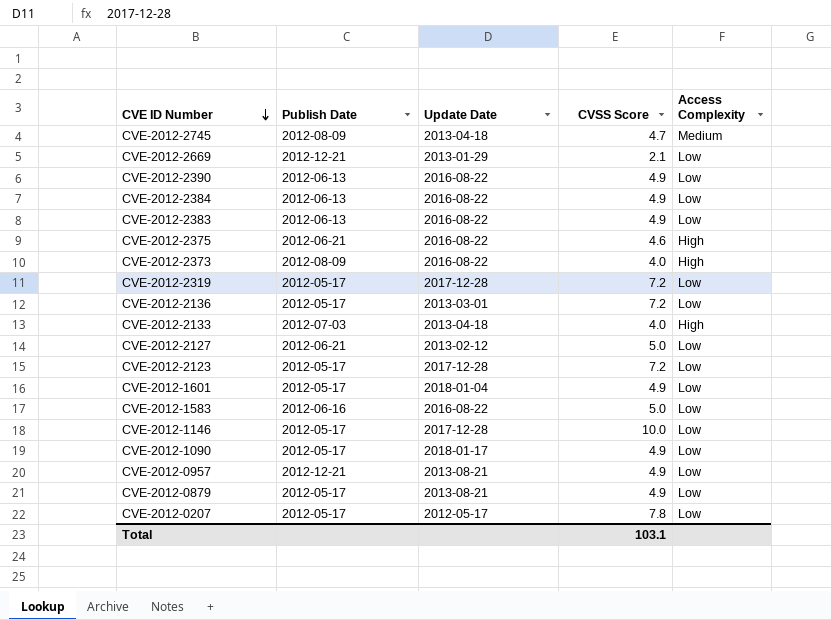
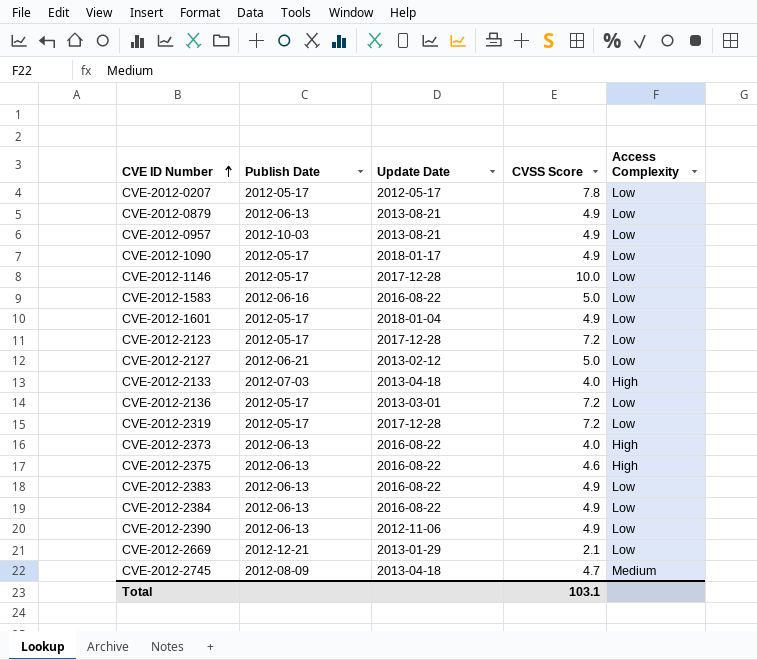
row order: CVE ID Number descending -> CVE ID Number ascending
CVE-2012-0879 | Publish Date: 2012-05-17 -> 2012-06-13
CVE-2012-0957 | Publish Date: 2012-12-21 -> 2012-10-03
CVE-2012-2373 | Publish Date: 2012-08-09 -> 2012-06-13
CVE-2012-2375 | Publish Date: 2012-06-21 -> 2012-06-13
CVE-2012-2390 | Update Date: 2016-08-22 -> 2012-11-06

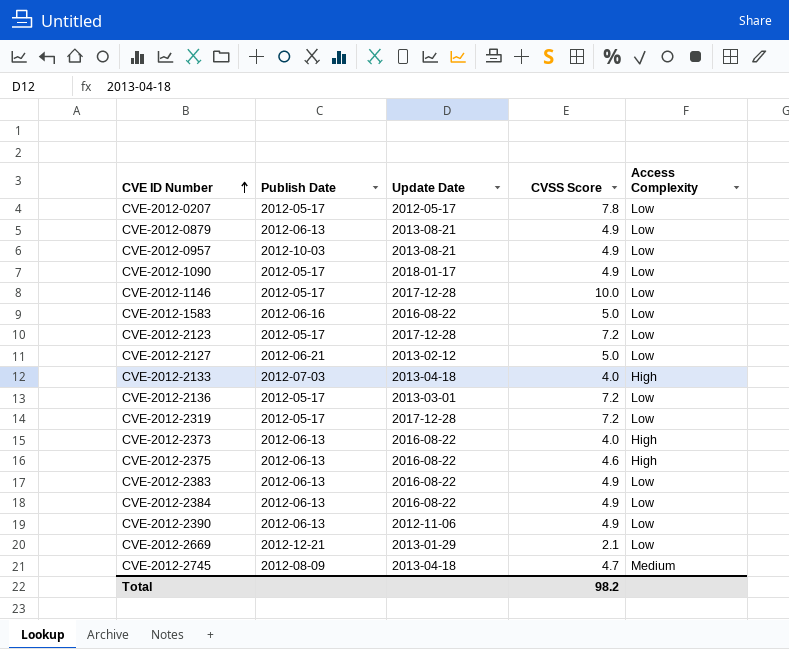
row CVE-2012-1601: 2012-05-17 | 2018-01-04 | 4.9 | Low -> none
Total | CVSS Score: 103.1 -> 98.2

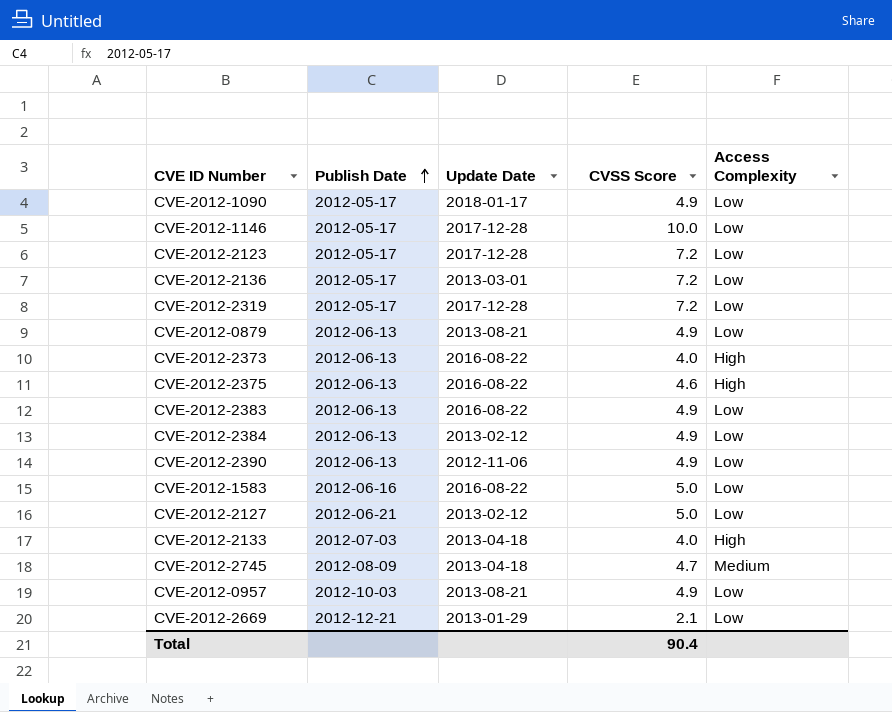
row order: CVE ID Number ascending -> Publish Date ascending
row CVE-2012-0207: 2012-05-17 | 2012-05-17 | 7.8 | Low -> none
CVE-2012-2384 | Update Date: 2016-08-22 -> 2013-02-12
Total | CVSS Score: 98.2 -> 90.4

